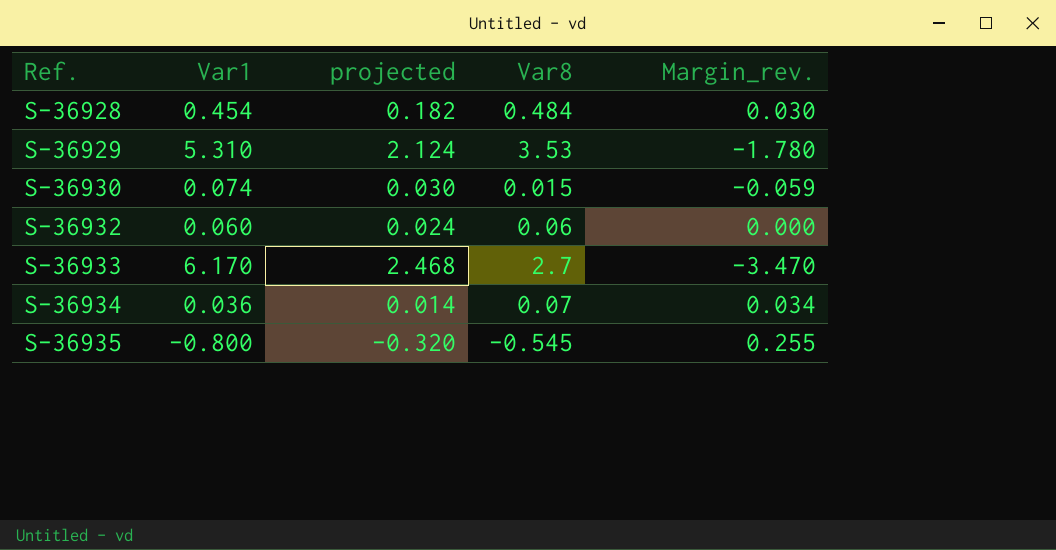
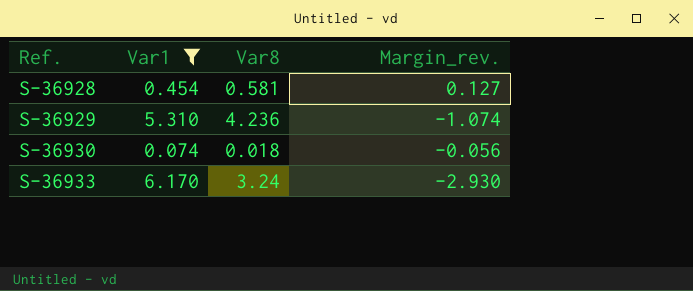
filter: none -> Var1 >= 0.074
column projected | formula: [Var1] * 0.4 -> none
S-36928 | Var8: 0.484 -> 0.581
S-36928 | Margin_rev.: 0.030 -> 0.127
S-36929 | Var8: 3.53 -> 4.236
S-36929 | Margin_rev.: -1.780 -> -1.074
S-36930 | Var8: 0.015 -> 0.018
S-36930 | Margin_rev.: -0.059 -> -0.056
S-36933 | Var8: 2.7 -> 3.24
S-36933 | Margin_rev.: -3.470 -> -2.930

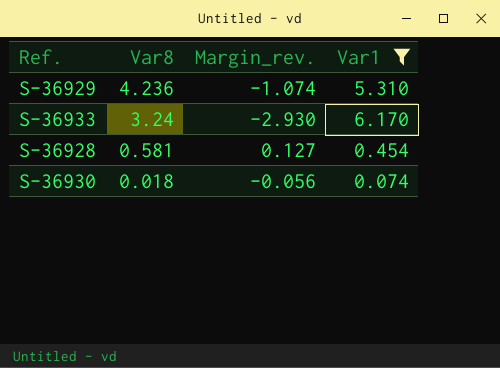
row order: Ref. ascending -> Var8 descending
column Var1 | position: 2 -> 4

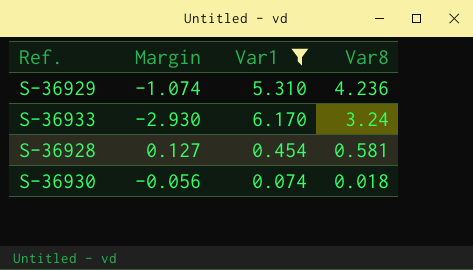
column name: Margin_rev. -> Margin
column Var8 | position: 2 -> 4

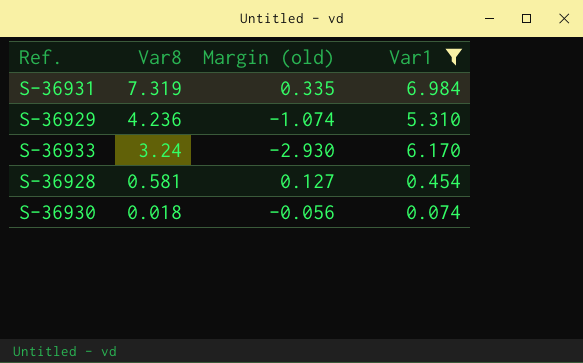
column Var8 | position: 4 -> 2
column name: Margin -> Margin (old)
row S-36931: none -> 7.319 | 0.335 | 6.984

